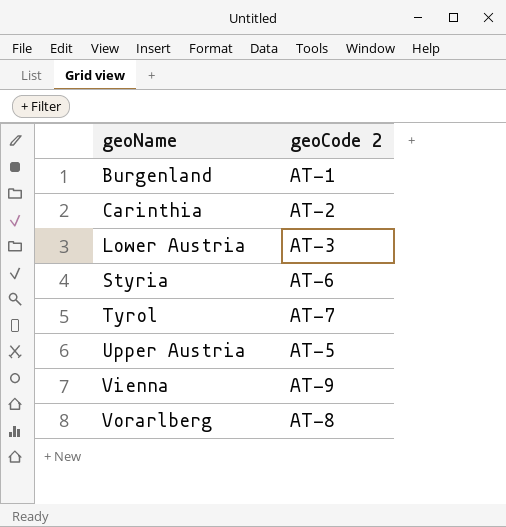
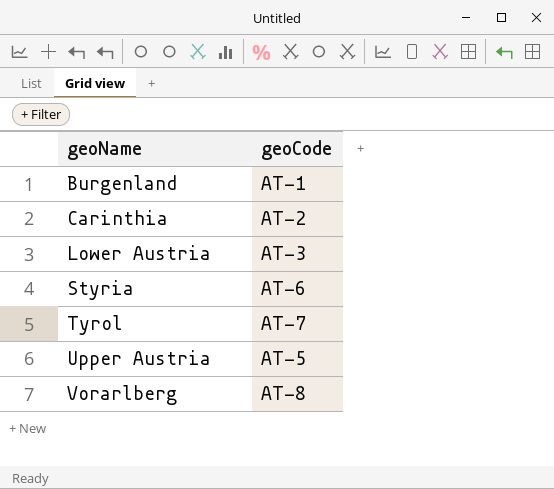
column name: geoCode 2 -> geoCode
row Vienna: AT-9 -> none

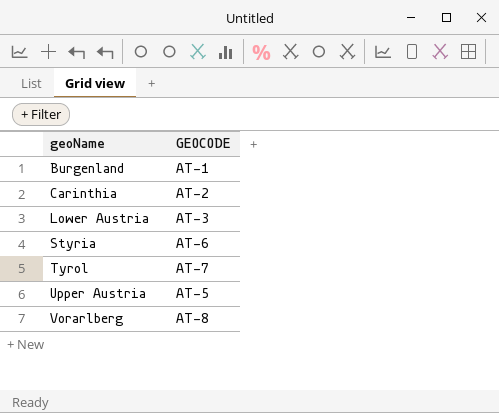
column name: geoCode -> GEOCODE

